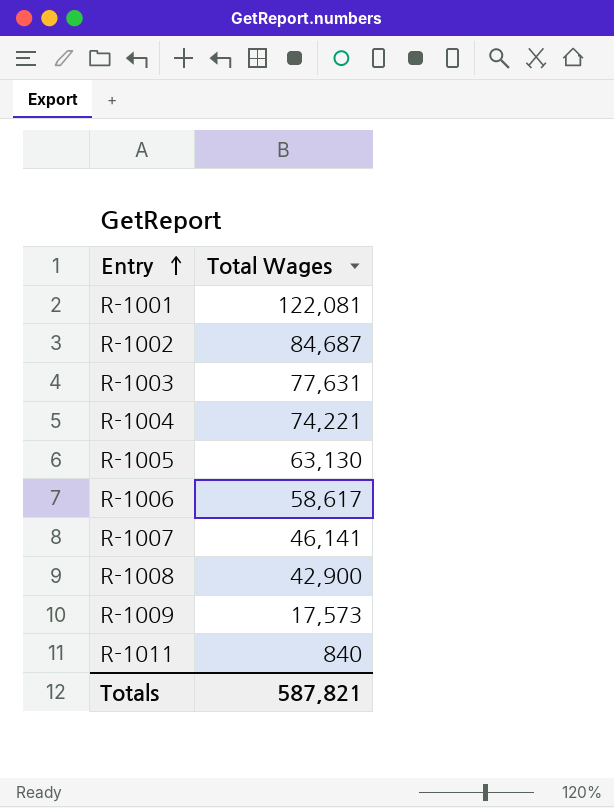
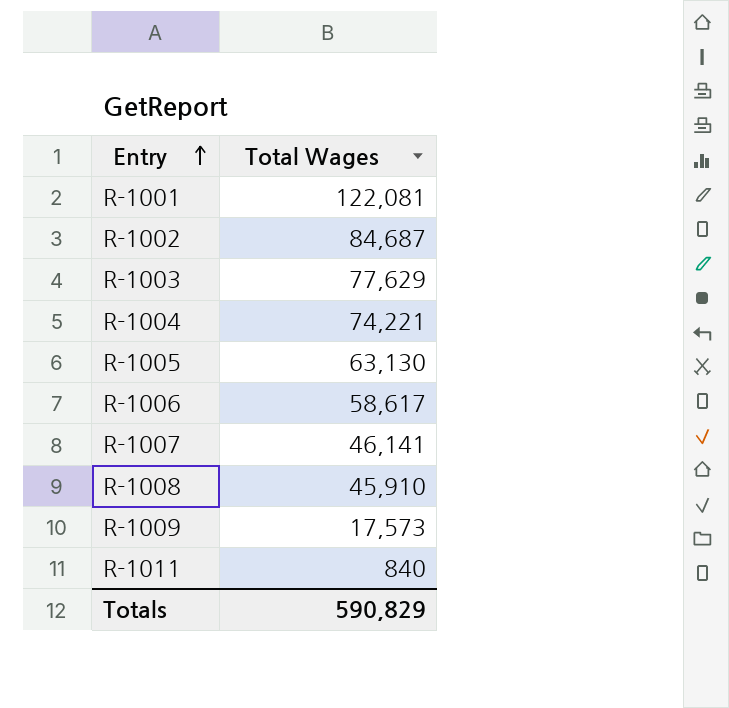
R-1003 | Total Wages: 77,631 -> 77,629
R-1008 | Total Wages: 42,900 -> 45,910
Totals | Total Wages: 587,821 -> 590,829

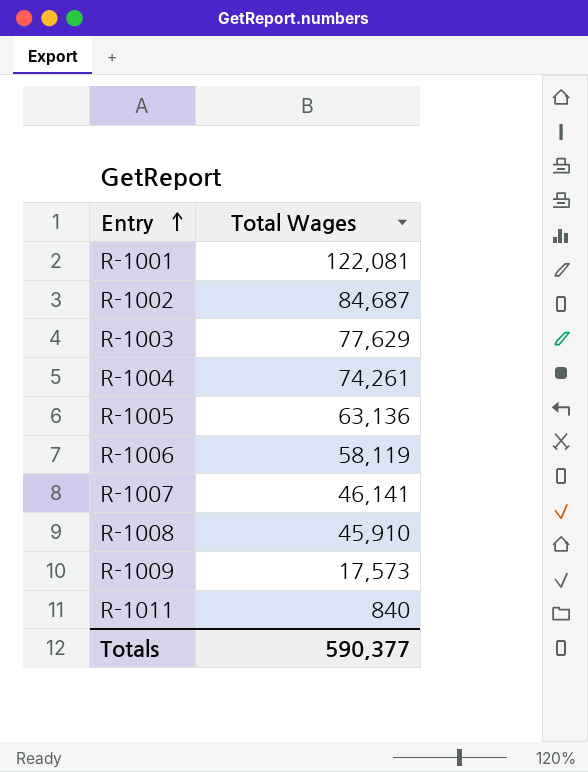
R-1004 | Total Wages: 74,221 -> 74,261
R-1005 | Total Wages: 63,130 -> 63,136
R-1006 | Total Wages: 58,617 -> 58,119
Totals | Total Wages: 590,829 -> 590,377

